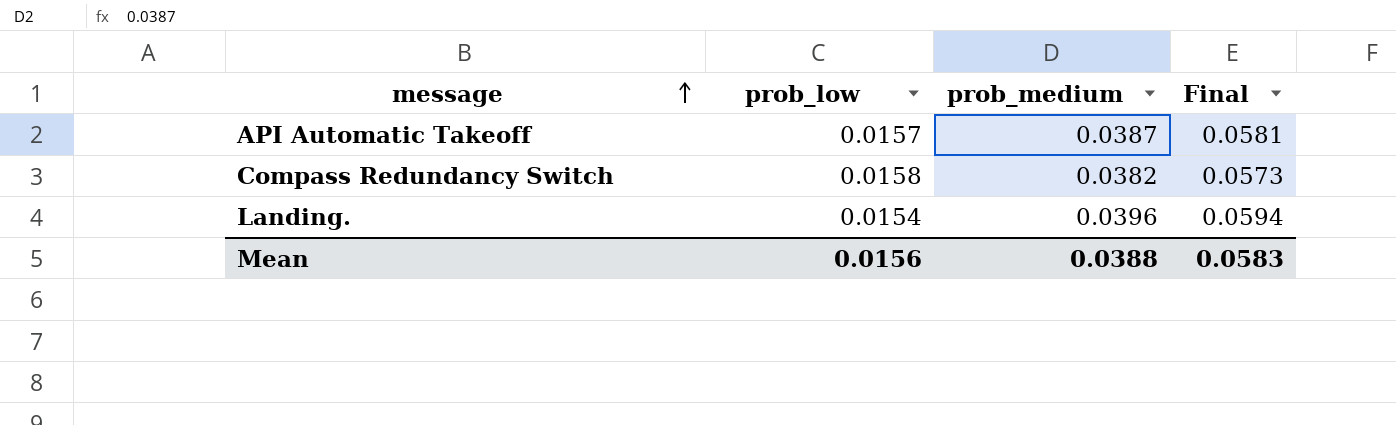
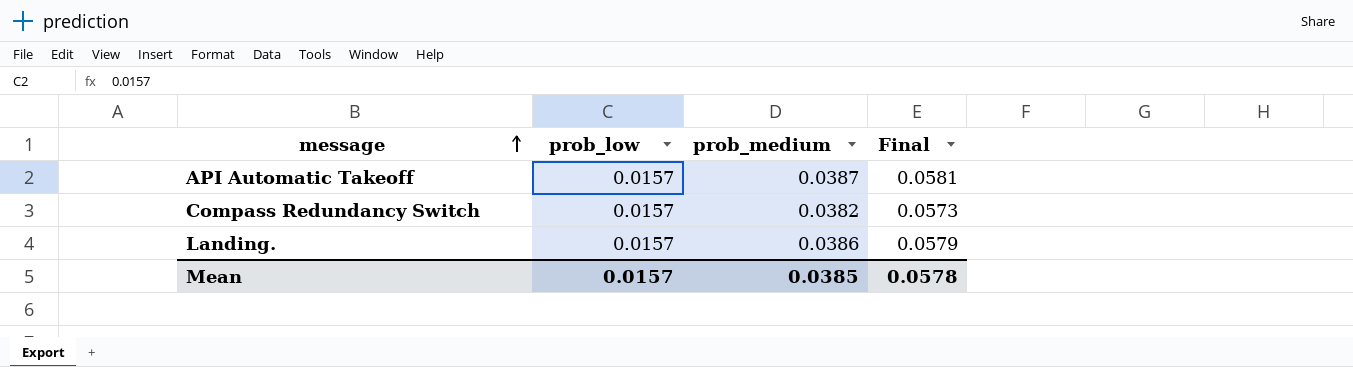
Compass Redundancy Switch | prob_low: 0.0158 -> 0.0157
Landing. | prob_low: 0.0154 -> 0.0157
Landing. | prob_medium: 0.0396 -> 0.0386
Landing. | Final: 0.0594 -> 0.0579
Mean | prob_low: 0.0156 -> 0.0157
Mean | prob_medium: 0.0388 -> 0.0385
Mean | Final: 0.0583 -> 0.0578

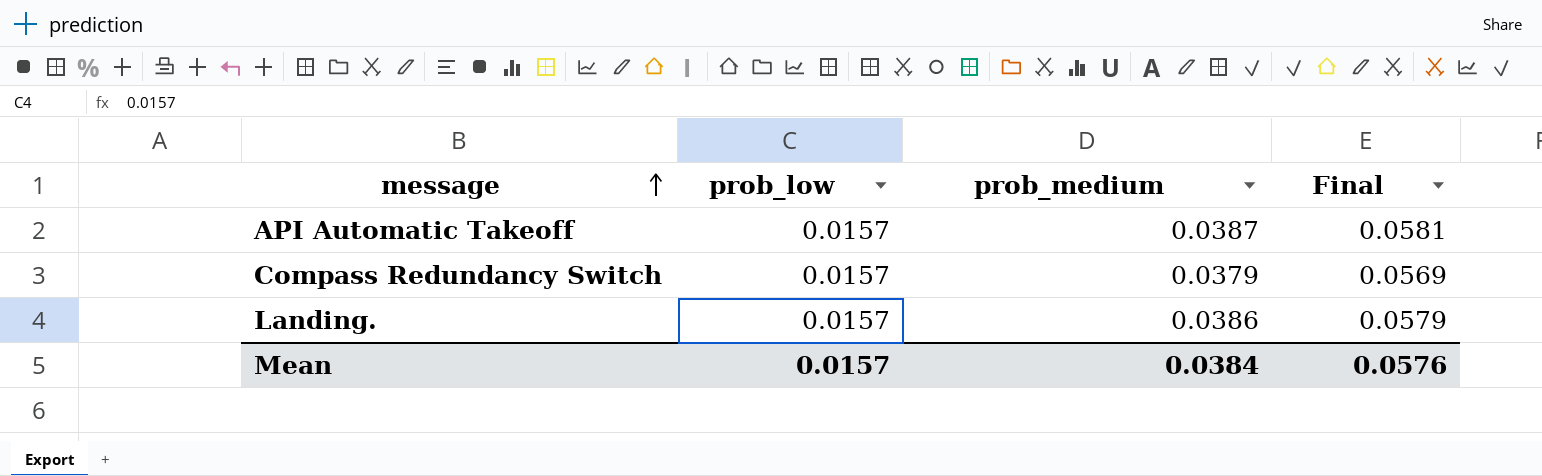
Compass Redundancy Switch | prob_medium: 0.0382 -> 0.0379
Compass Redundancy Switch | Final: 0.0573 -> 0.0569
Mean | prob_medium: 0.0385 -> 0.0384
Mean | Final: 0.0578 -> 0.0576

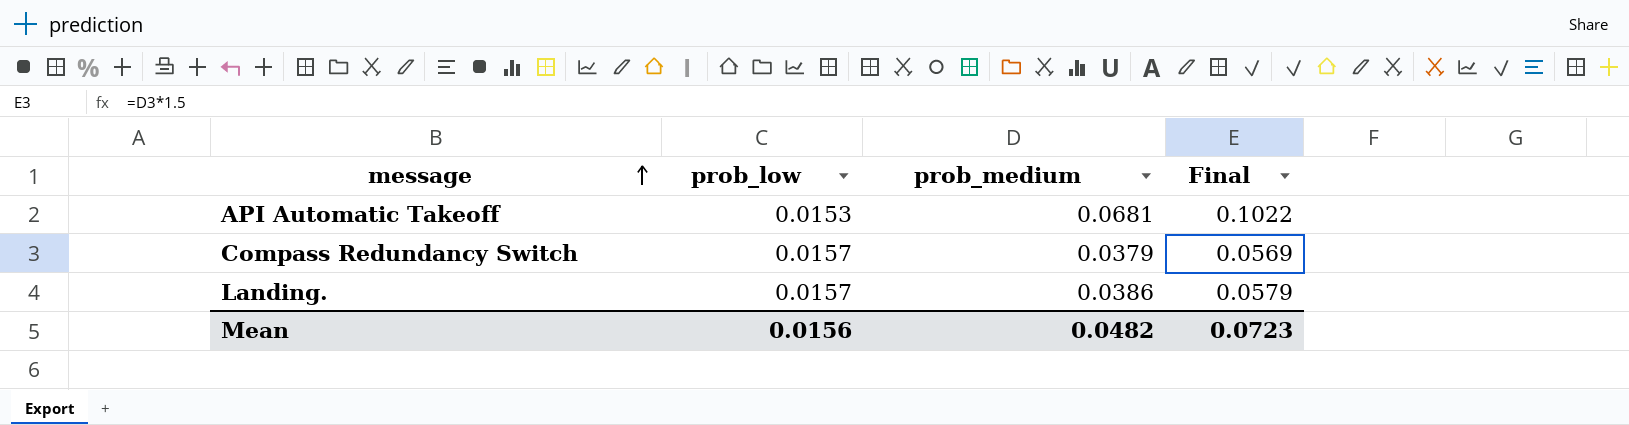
API Automatic Takeoff | prob_low: 0.0157 -> 0.0153
API Automatic Takeoff | prob_medium: 0.0387 -> 0.0681
API Automatic Takeoff | Final: 0.0581 -> 0.1022
Mean | prob_low: 0.0157 -> 0.0156
Mean | prob_medium: 0.0384 -> 0.0482
Mean | Final: 0.0576 -> 0.0723

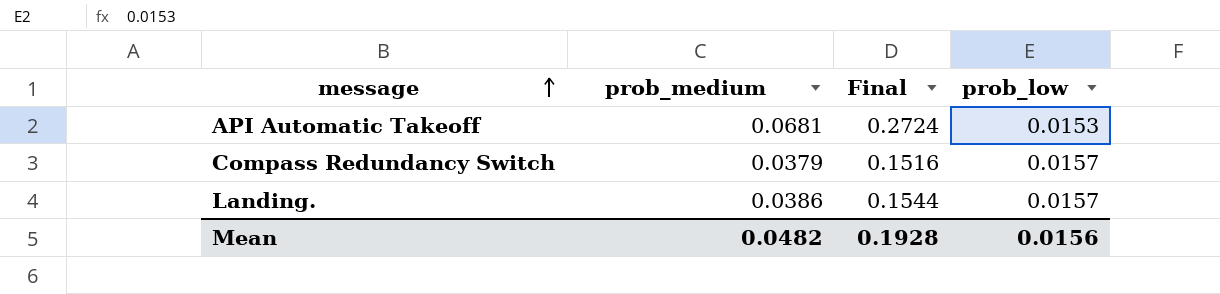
column Final | formula: [prob_medium] * 1.5 -> [prob_medium] * 4
column prob_low | position: 2 -> 4
Mean | Final: 0.0723 -> 0.1928

